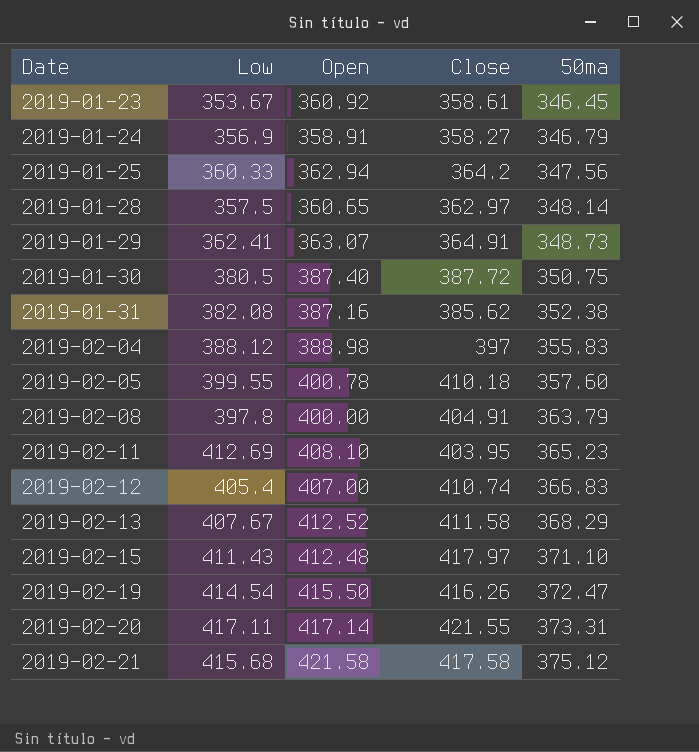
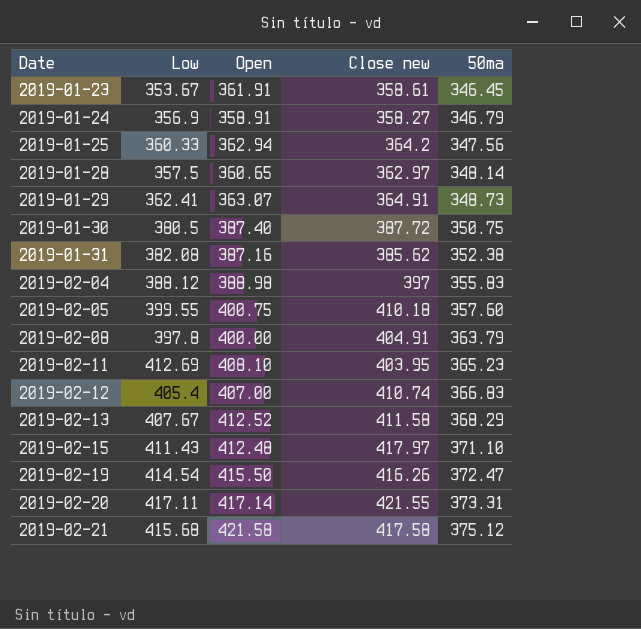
column name: Close -> Close new
2019-01-23 | Open: 360.92 -> 361.91
2019-02-05 | Open: 400.78 -> 400.75

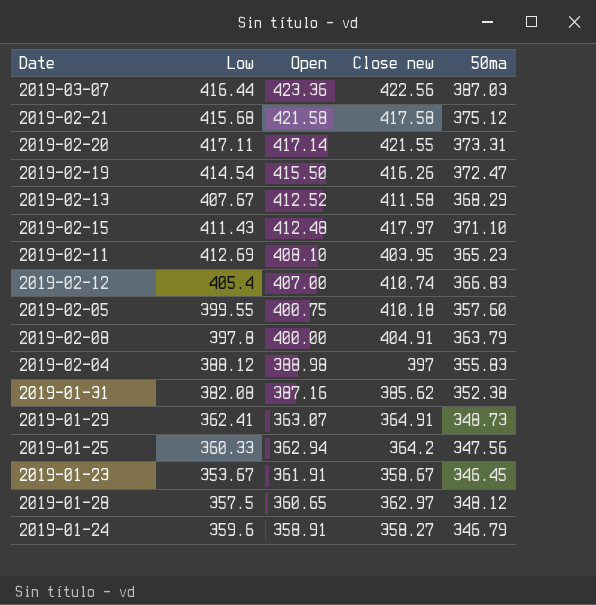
row order: Date ascending -> Open descending
row 2019-01-30: 380.5 | 387.40 | 387.72 | 350.75 -> none
row 2019-03-07: none -> 416.44 | 423.36 | 422.56 | 387.03
2019-01-23 | Close new: 358.61 -> 358.67
2019-01-28 | 50ma: 348.14 -> 348.12
2019-01-24 | Low: 356.9 -> 359.6

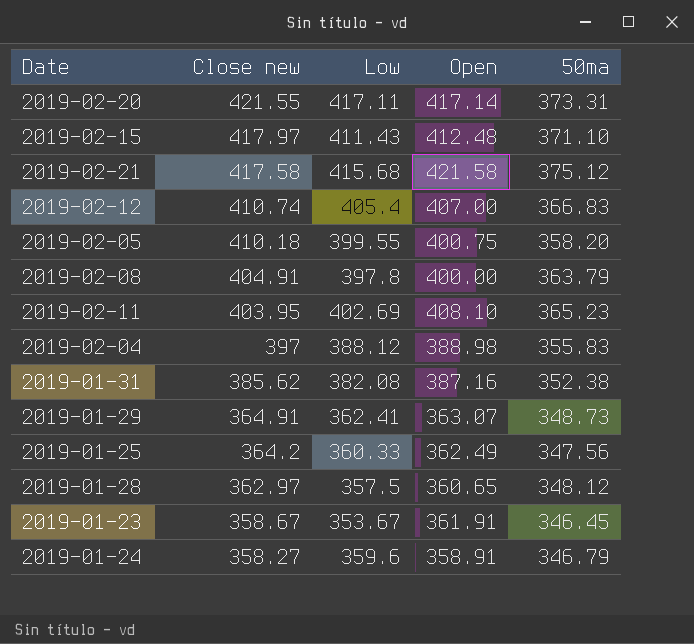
row order: Open descending -> Close new descending
column Close new | position: 4 -> 2
row 2019-03-07: 416.44 | 423.36 | 422.56 | 387.03 -> none
row 2019-02-19: 414.54 | 415.50 | 416.26 | 372.47 -> none
row 2019-02-13: 407.67 | 412.52 | 411.58 | 368.29 -> none
2019-02-05 | 50ma: 357.60 -> 358.20
2019-02-11 | Low: 412.69 -> 402.69
2019-01-25 | Open: 362.94 -> 362.49

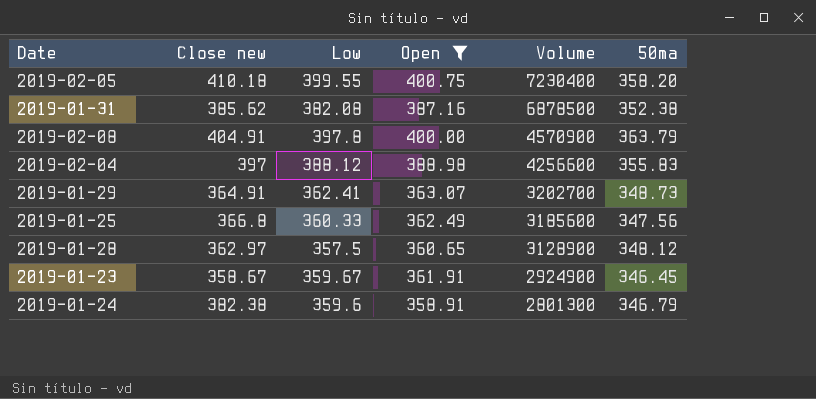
filter: none -> Open <= 400.75
row order: Close new descending -> Volume descending
column Volume | position: none -> 5
2019-01-25 | Close new: 364.2 -> 366.8
2019-01-23 | Low: 353.67 -> 359.67
2019-01-24 | Close new: 358.27 -> 382.38

